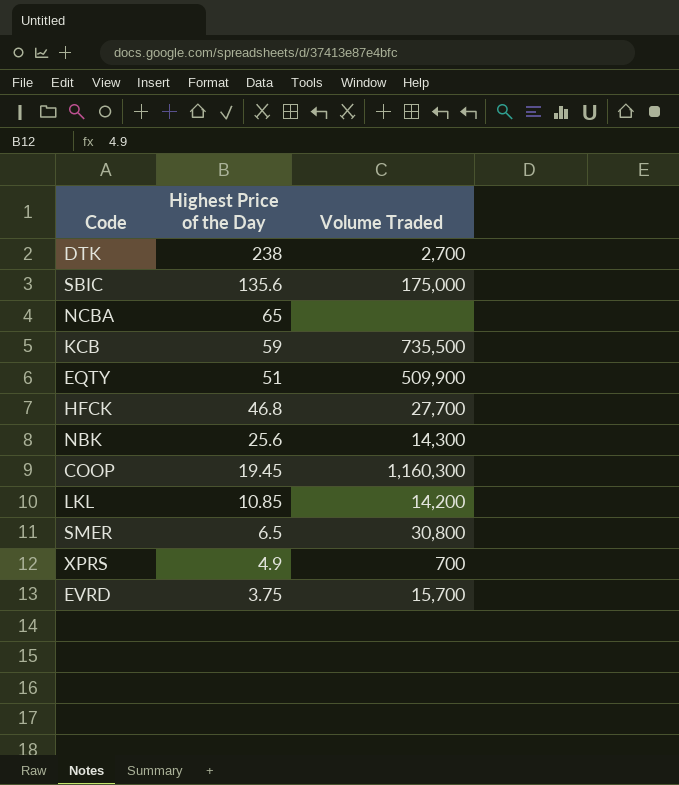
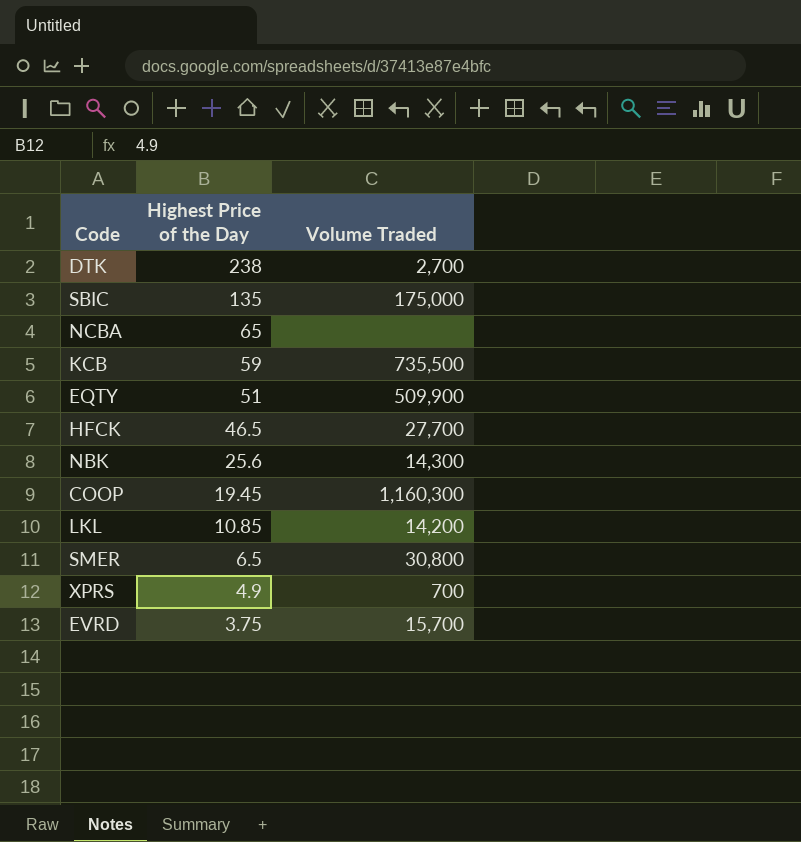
SBIC | Highest Price of the Day: 135.6 -> 135
HFCK | Highest Price of the Day: 46.8 -> 46.5

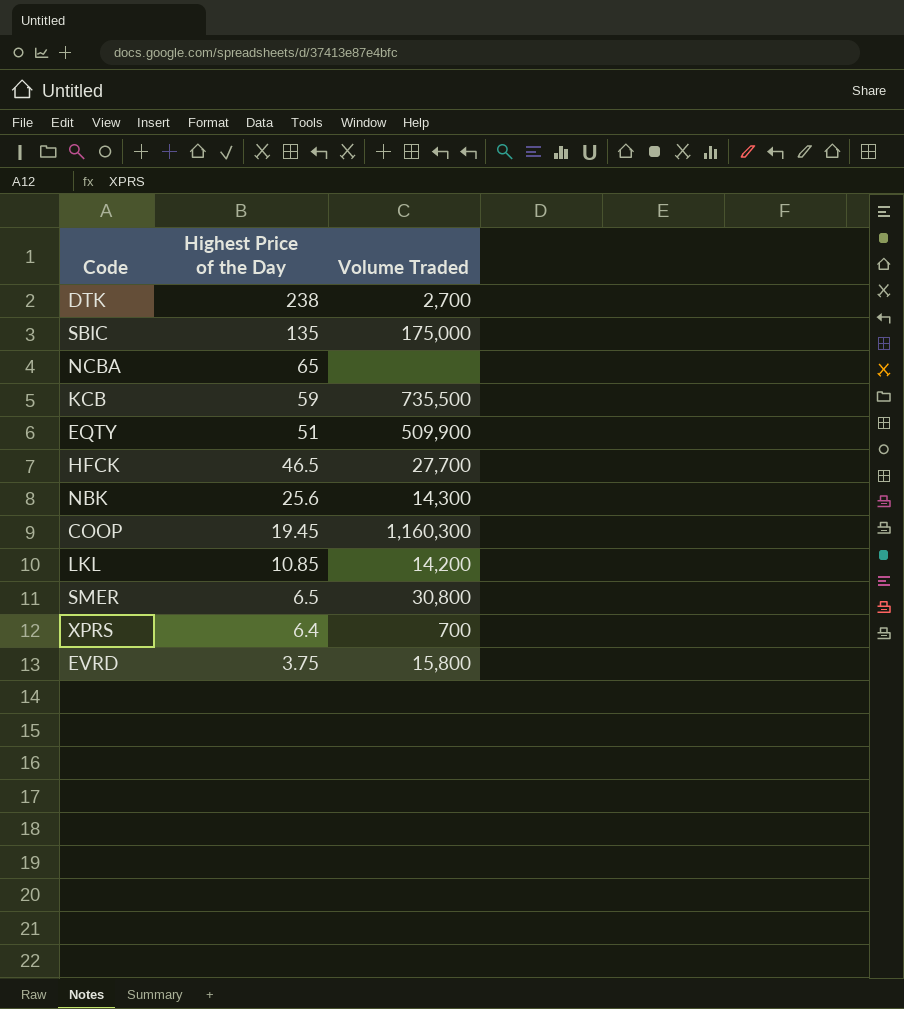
XPRS | Highest Price of the Day: 4.9 -> 6.4
EVRD | Volume Traded: 15,700 -> 15,800

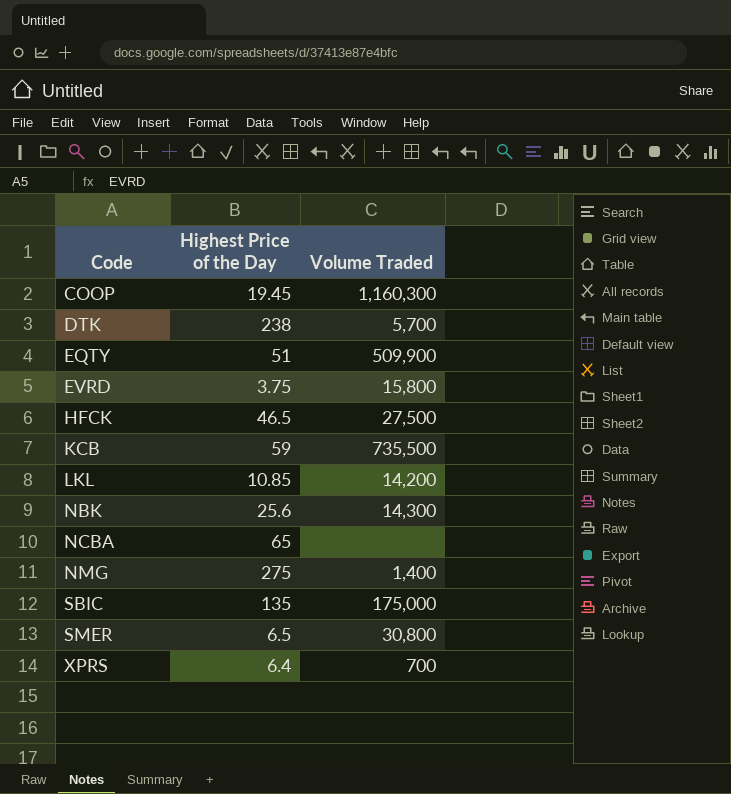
row order: Highest Price of the Day descending -> Code ascending
DTK | Volume Traded: 2,700 -> 5,700
HFCK | Volume Traded: 27,700 -> 27,500
row NMG: none -> 275 | 1,400

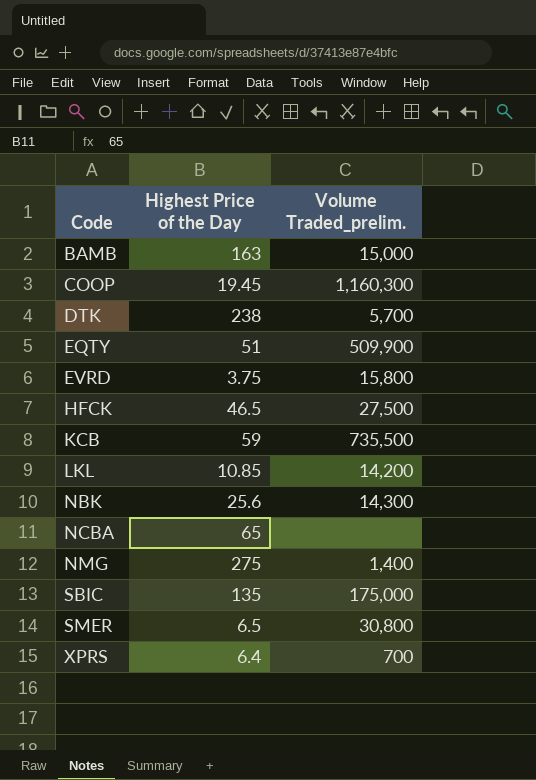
column name: Volume Traded -> Volume Traded_prelim.
row BAMB: none -> 163 | 15,000

